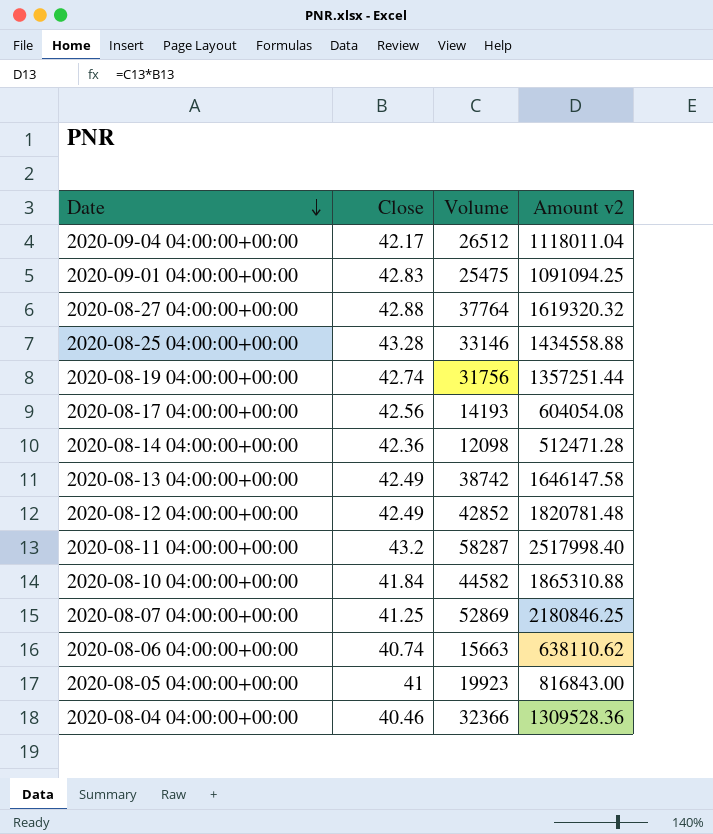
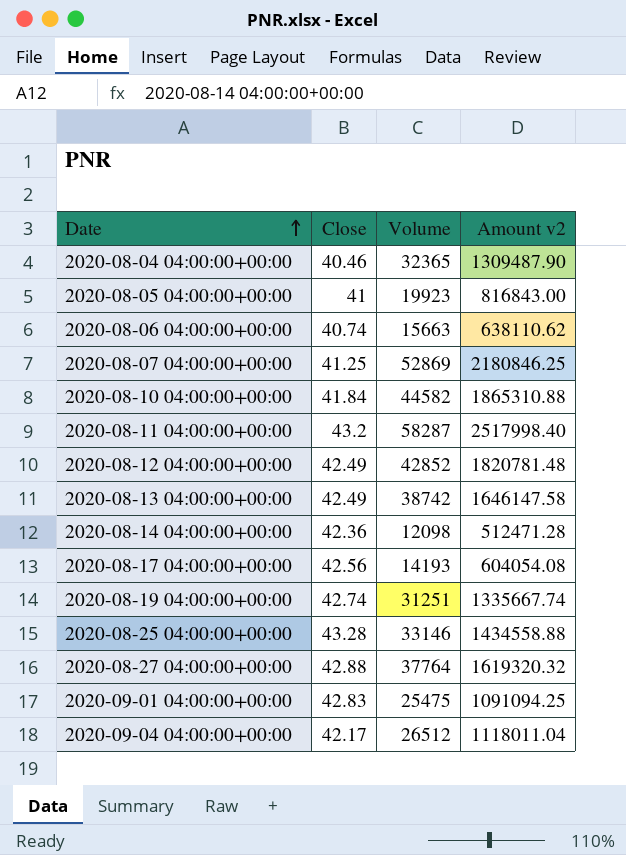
row order: Date descending -> Date ascending
2020-08-04 04:00:00+00:00 | Volume: 32366 -> 32365
2020-08-04 04:00:00+00:00 | Amount v2: 1309528.36 -> 1309487.90
2020-08-19 04:00:00+00:00 | Volume: 31756 -> 31251
2020-08-19 04:00:00+00:00 | Amount v2: 1357251.44 -> 1335667.74

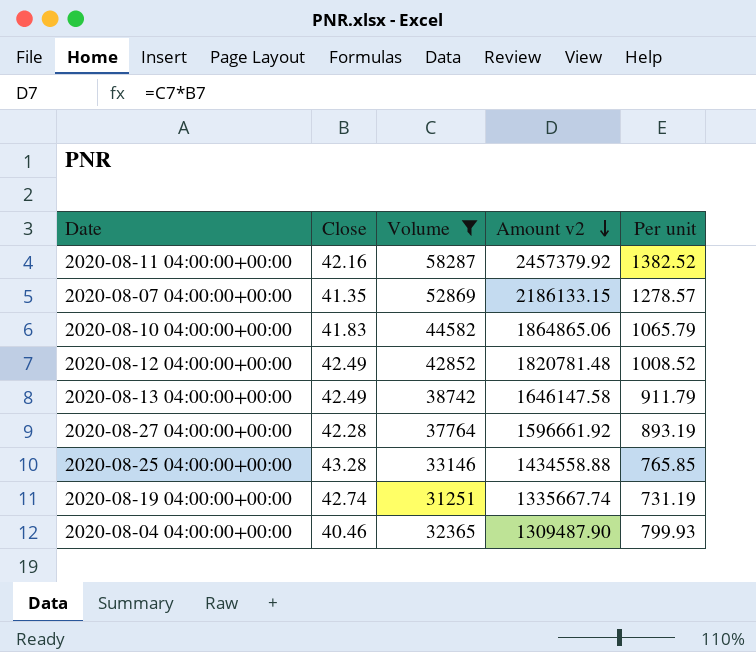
filter: none -> Volume >= 31251
row order: Date ascending -> Amount v2 descending
column Per unit | formula: none -> [Volume] / [Close]
2020-08-11 04:00:00+00:00 | Close: 43.2 -> 42.16
2020-08-11 04:00:00+00:00 | Amount v2: 2517998.40 -> 2457379.92
2020-08-07 04:00:00+00:00 | Close: 41.25 -> 41.35
2020-08-07 04:00:00+00:00 | Amount v2: 2180846.25 -> 2186133.15
2020-08-10 04:00:00+00:00 | Close: 41.84 -> 41.83
2020-08-10 04:00:00+00:00 | Amount v2: 1865310.88 -> 1864865.06
2020-08-27 04:00:00+00:00 | Close: 42.88 -> 42.28
2020-08-27 04:00:00+00:00 | Amount v2: 1619320.32 -> 1596661.92

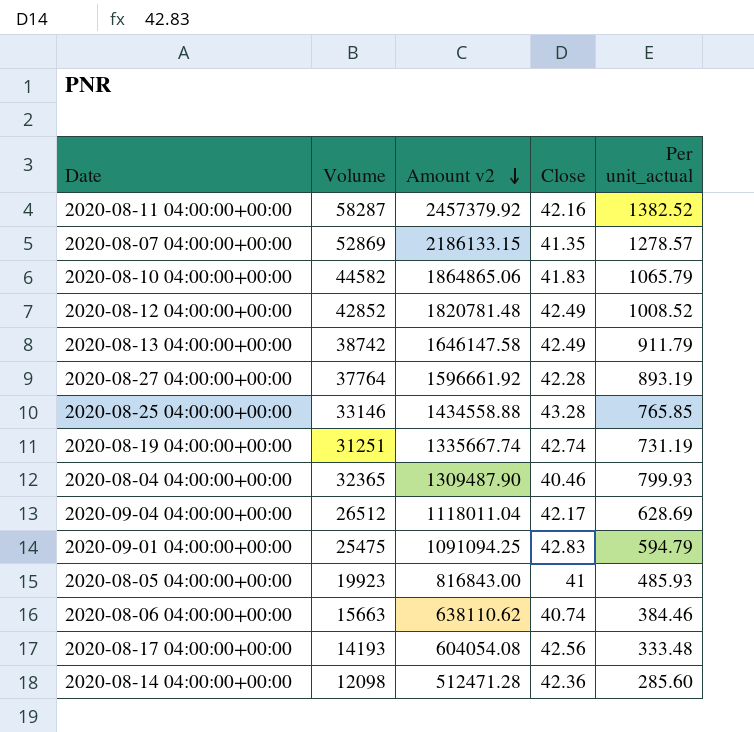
filter: Volume >= 31251 -> none
column Close | position: 2 -> 4
column name: Per unit -> Per unit_actual

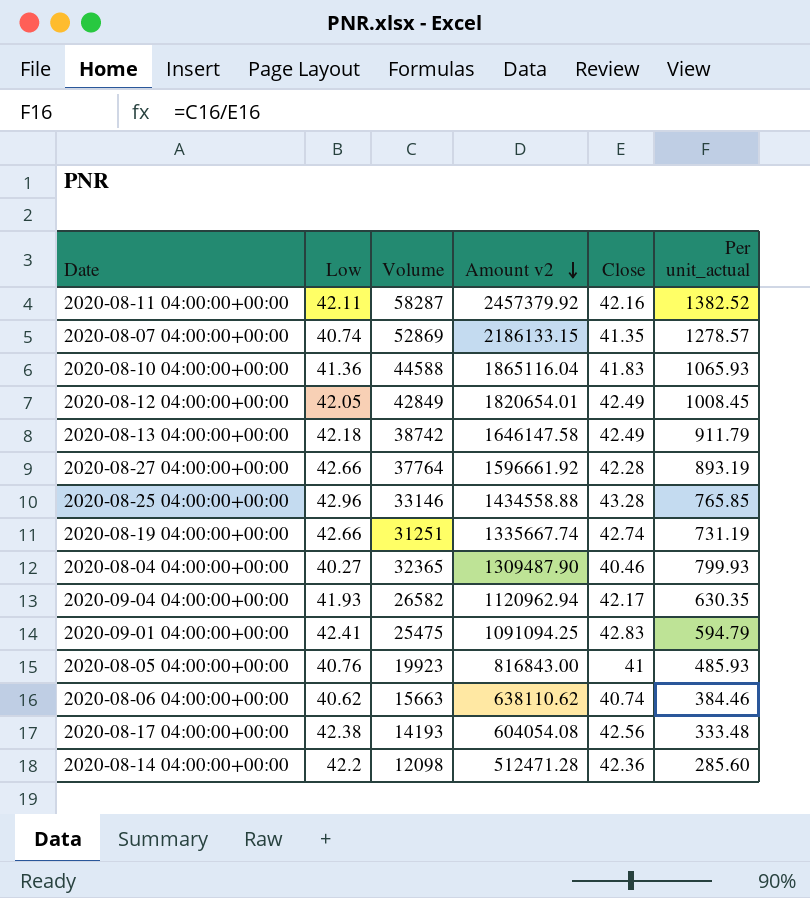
column Low | position: none -> 2
2020-08-10 04:00:00+00:00 | Volume: 44582 -> 44588
2020-08-10 04:00:00+00:00 | Amount v2: 1864865.06 -> 1865116.04
2020-08-10 04:00:00+00:00 | Per unit_actual: 1065.79 -> 1065.93
2020-08-12 04:00:00+00:00 | Volume: 42852 -> 42849
2020-08-12 04:00:00+00:00 | Amount v2: 1820781.48 -> 1820654.01
2020-08-12 04:00:00+00:00 | Per unit_actual: 1008.52 -> 1008.45
2020-09-04 04:00:00+00:00 | Volume: 26512 -> 26582
2020-09-04 04:00:00+00:00 | Amount v2: 1118011.04 -> 1120962.94
2020-09-04 04:00:00+00:00 | Per unit_actual: 628.69 -> 630.35

